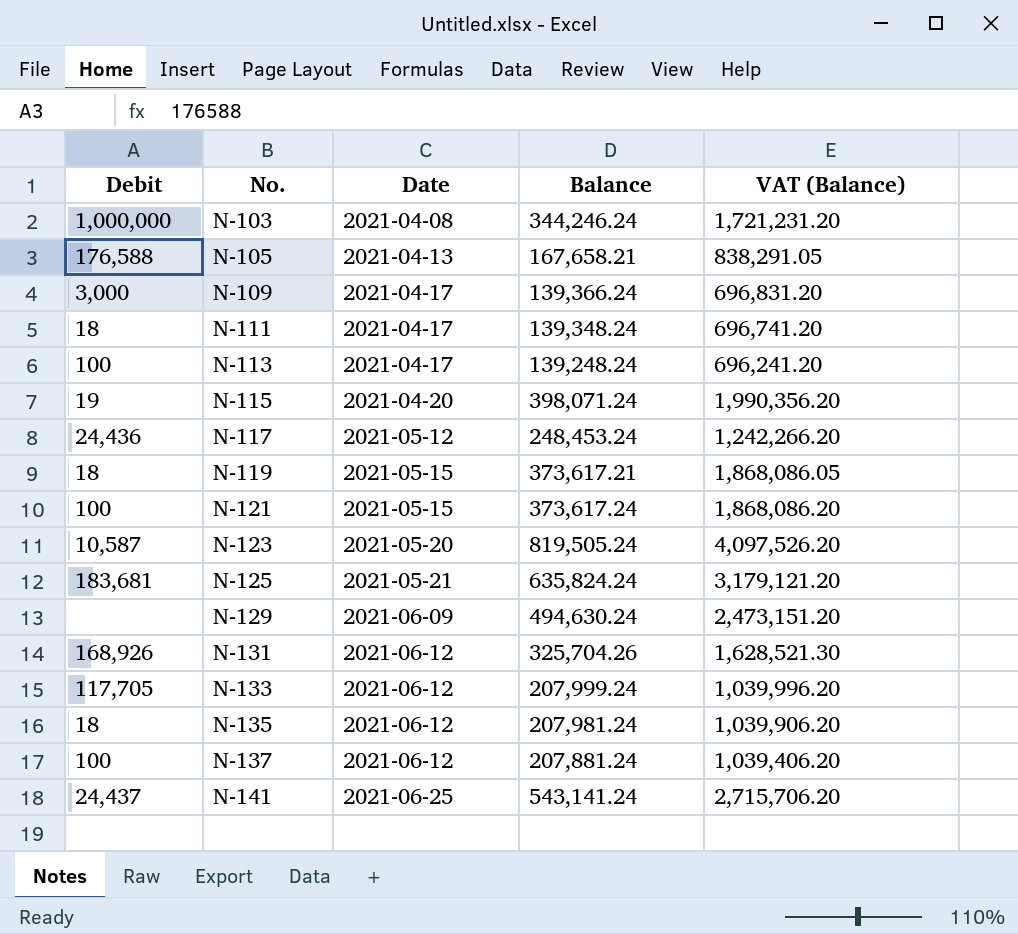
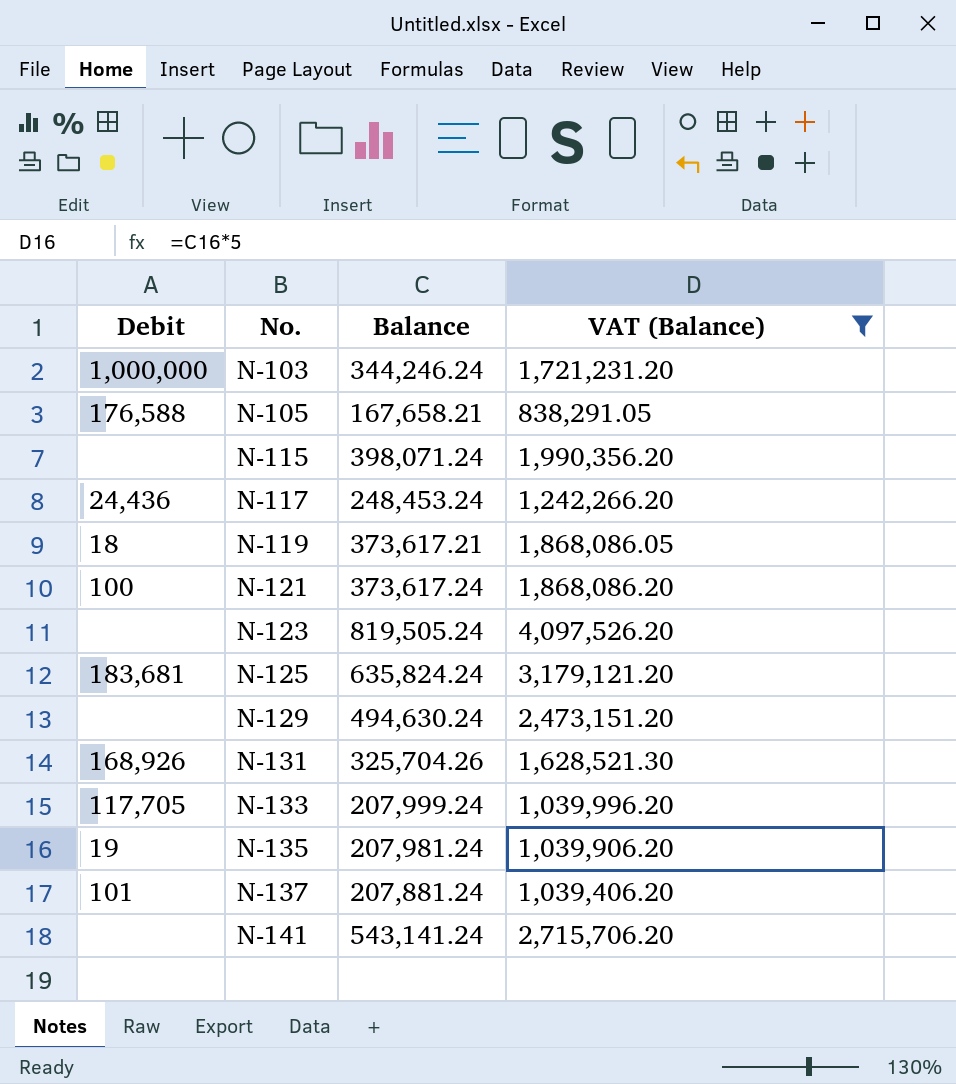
filter: none -> VAT (Balance) >= 838,291.05
column Date | position: 3 -> none
N-115 | Debit: 19 -> none
N-123 | Debit: 10,587 -> none
N-135 | Debit: 18 -> 19
N-137 | Debit: 100 -> 101
N-141 | Debit: 24,437 -> none

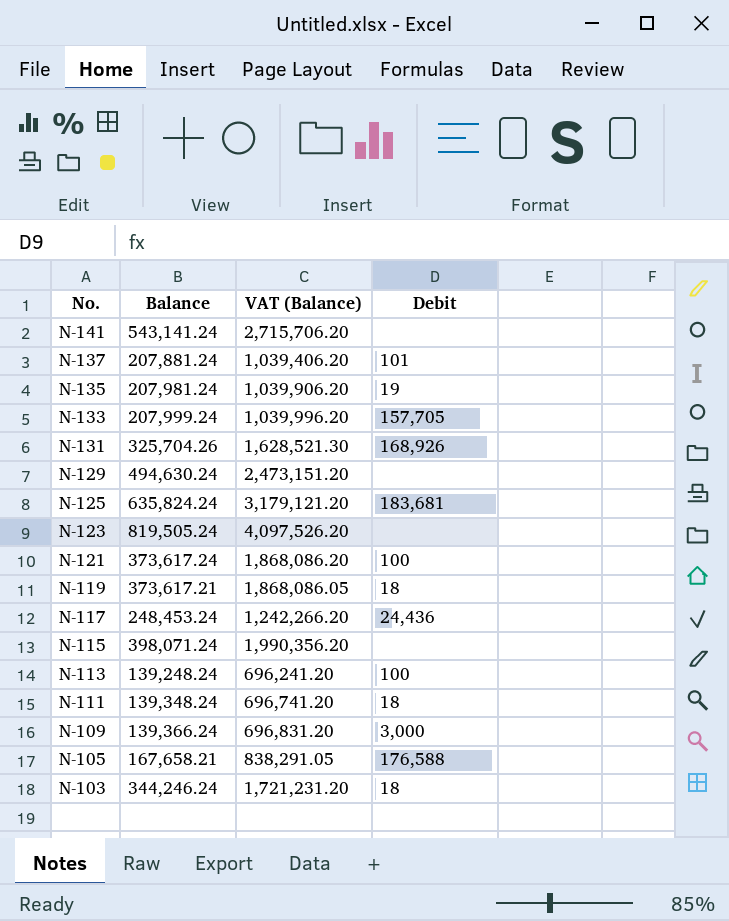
filter: VAT (Balance) >= 838,291.05 -> none
row order: No. ascending -> No. descending
column Debit | position: 1 -> 4
N-133 | Debit: 117,705 -> 157,705
N-103 | Debit: 1,000,000 -> 18

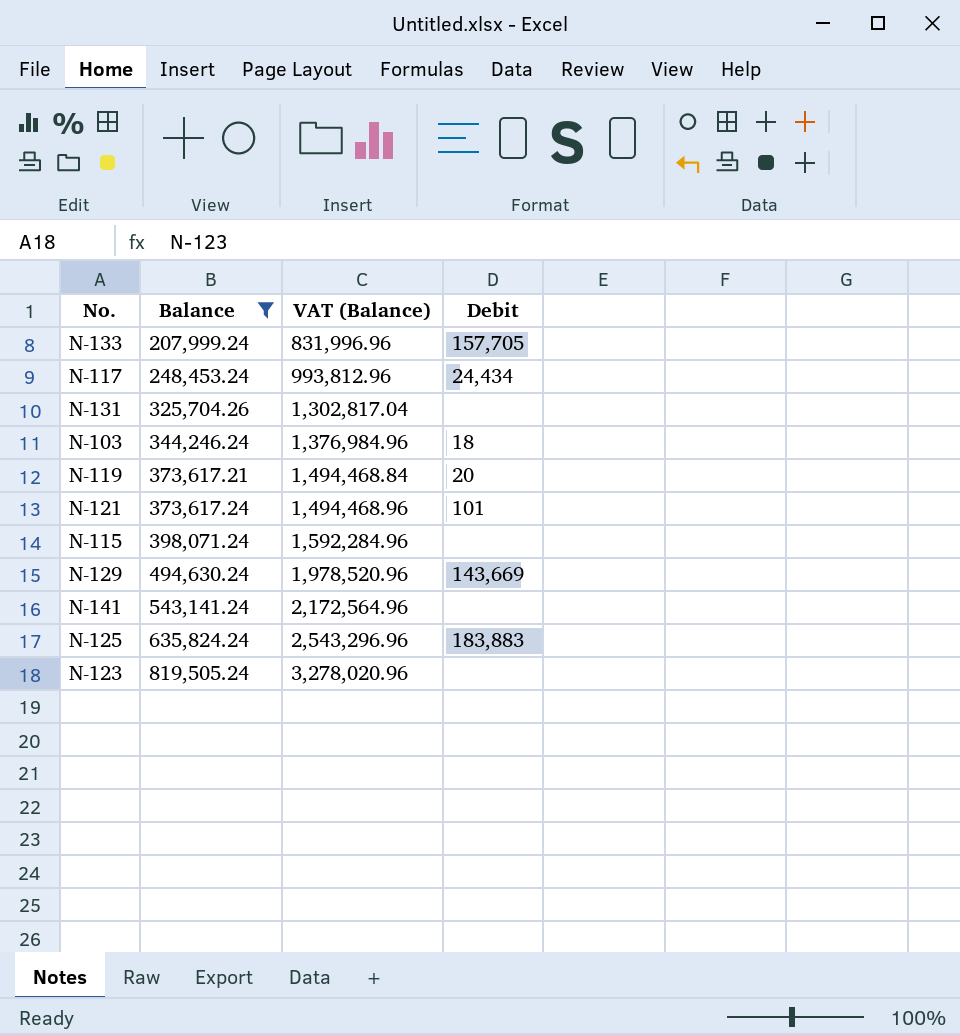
filter: none -> Balance >= 207,999.24
row order: No. descending -> Balance ascending
column VAT (Balance) | formula: [Balance] * 5 -> [Balance] * 4
N-117 | Debit: 24,436 -> 24,434
N-131 | Debit: 168,926 -> none
N-119 | Debit: 18 -> 20
N-121 | Debit: 100 -> 101
N-129 | Debit: none -> 143,669
N-125 | Debit: 183,681 -> 183,883

